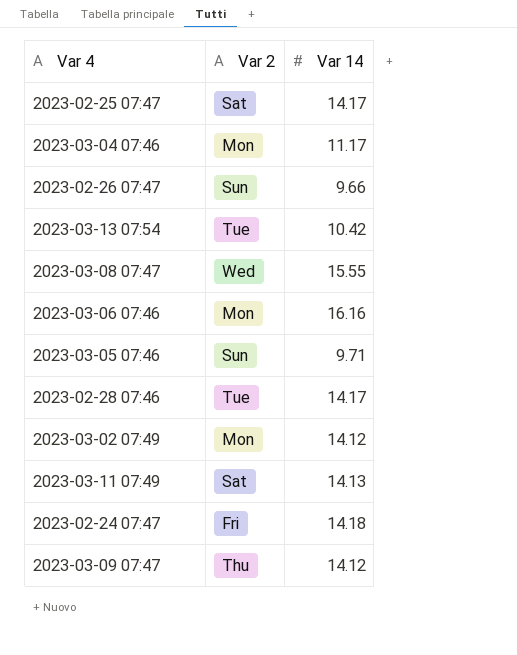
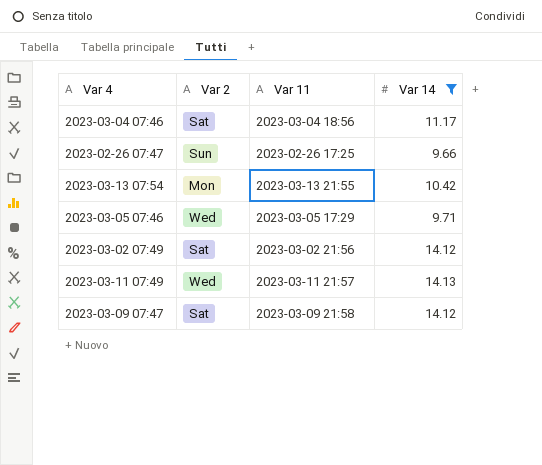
filter: none -> Var 14 <= 14.13
column Var 11 | position: none -> 3
2023-03-04 07:46 | Var 2: Mon -> Sat
2023-03-13 07:54 | Var 2: Tue -> Mon
2023-03-05 07:46 | Var 2: Sun -> Wed
2023-03-02 07:49 | Var 2: Mon -> Sat
2023-03-11 07:49 | Var 2: Sat -> Wed
2023-03-09 07:47 | Var 2: Thu -> Sat

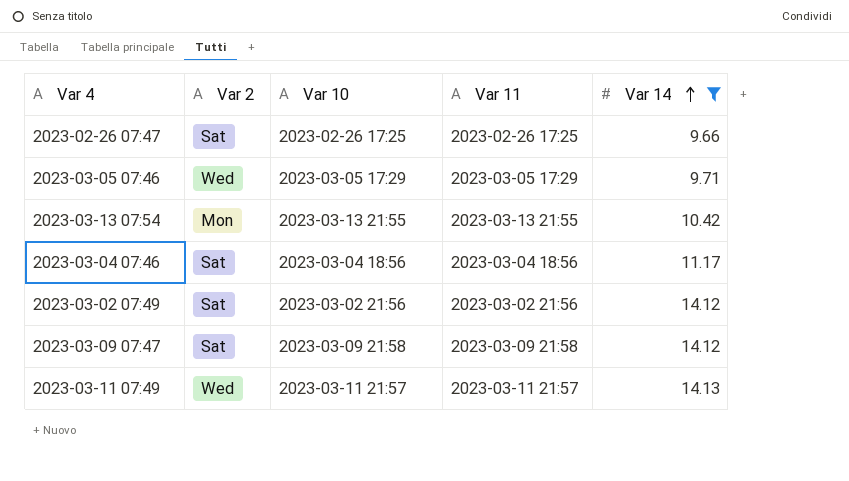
row order: none -> Var 14 ascending
column Var 10 | position: none -> 3
2023-02-26 07:47 | Var 2: Sun -> Sat

